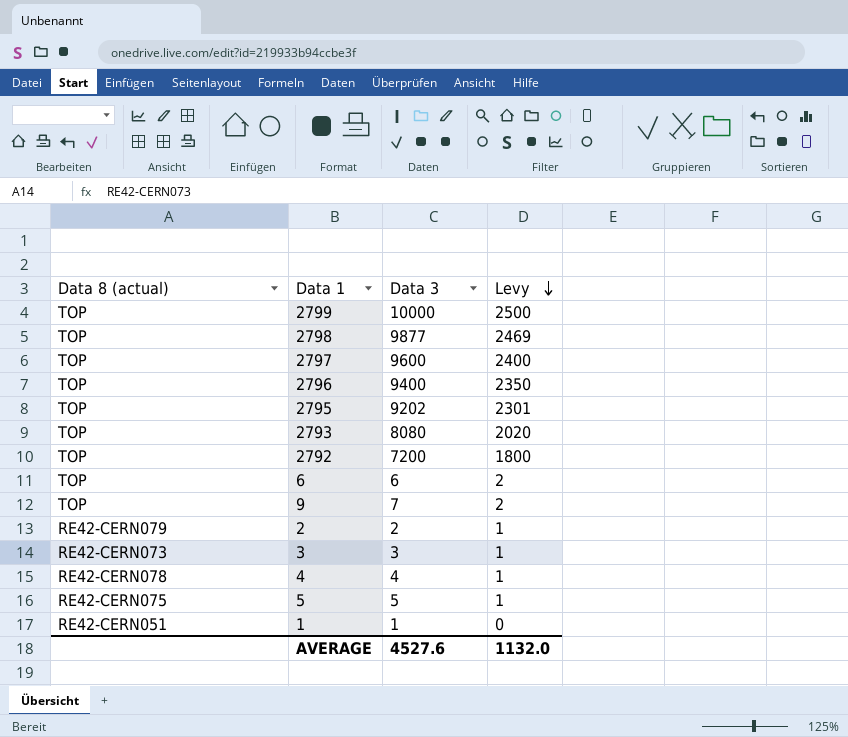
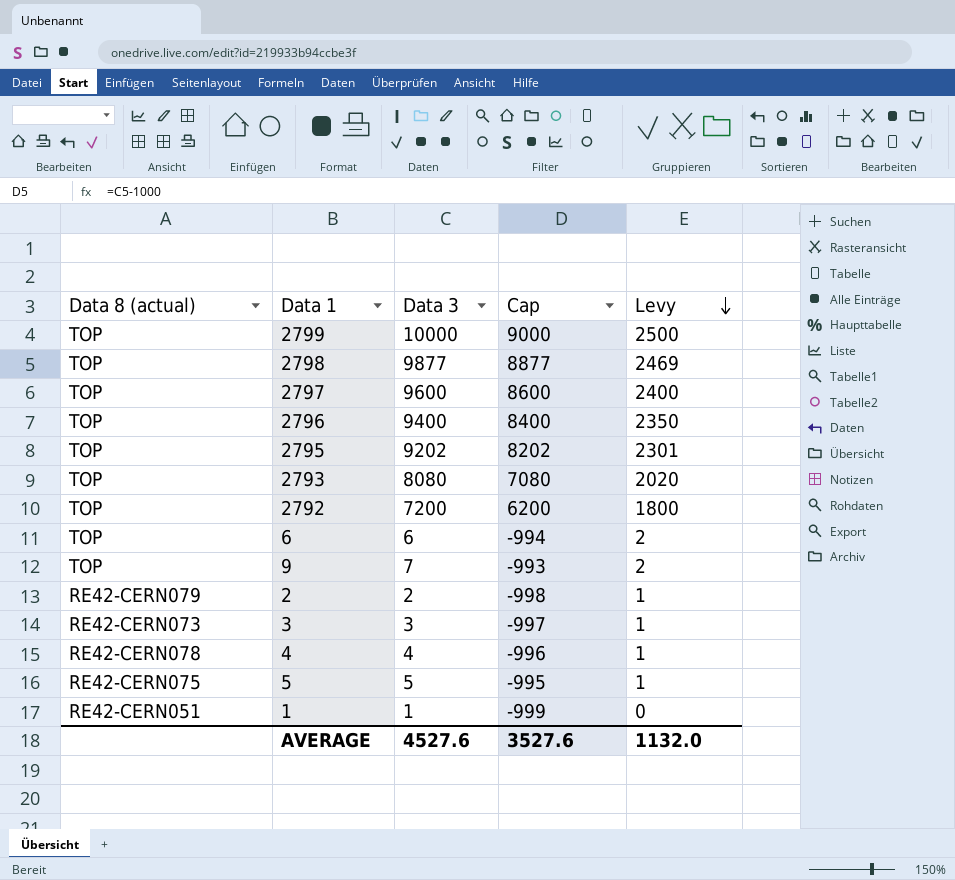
column Cap | formula: none -> [Data 3] - 1000

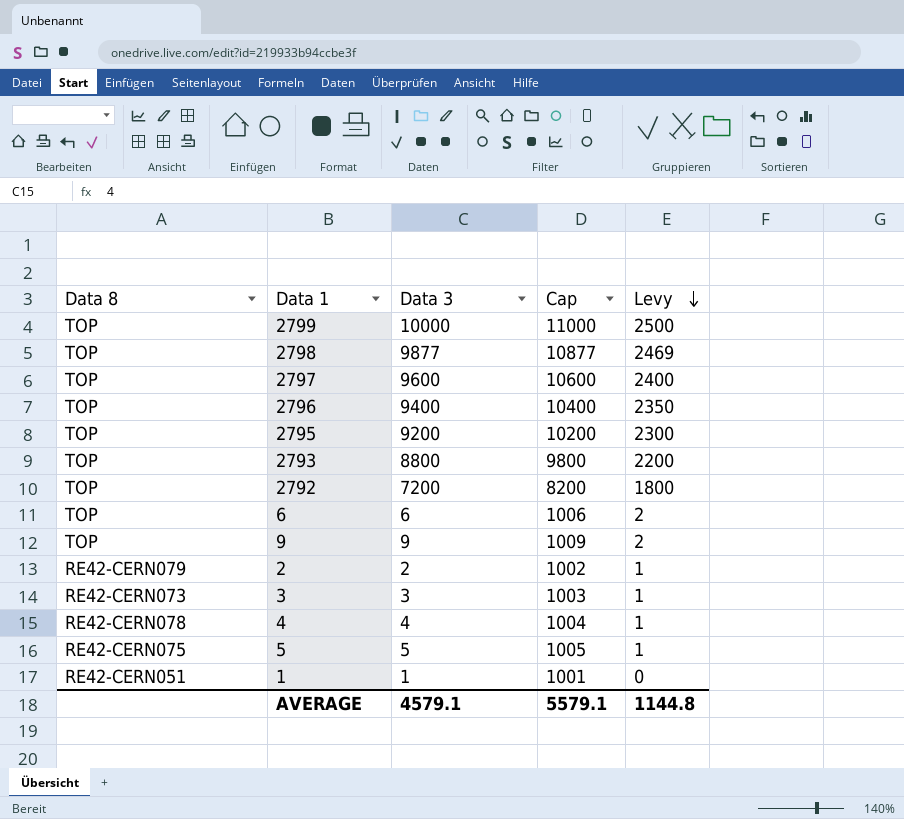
column name: Data 8 (actual) -> Data 8
column Cap | formula: [Data 3] - 1000 -> [Data 3] + 1000
2795 | Data 3: 9202 -> 9200
2795 | Levy: 2301 -> 2300
2793 | Data 3: 8080 -> 8800
2793 | Levy: 2020 -> 2200
9 | Data 3: 7 -> 9
AVERAGE | Data 3: 4527.6 -> 4579.1
AVERAGE | Cap: 3527.6 -> 5579.1
AVERAGE | Levy: 1132.0 -> 1144.8

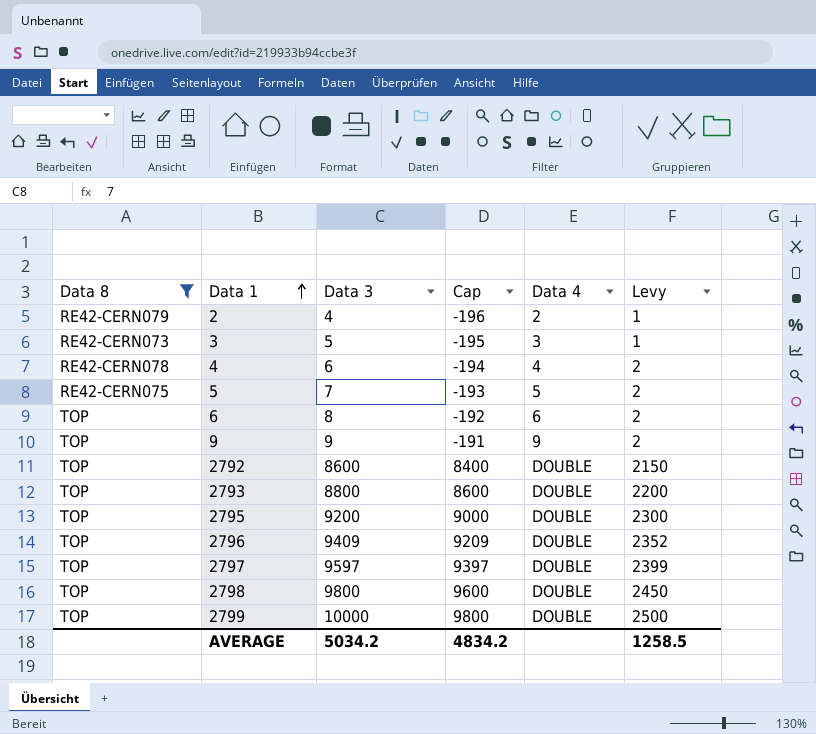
filter: none -> Data 8 != RE42-CERN051
row order: Levy descending -> Data 1 ascending
column Cap | formula: [Data 3] + 1000 -> [Data 3] - 200
column Data 4 | position: none -> 5
2 | Data 3: 2 -> 4
3 | Data 3: 3 -> 5
4 | Data 3: 4 -> 6
4 | Levy: 1 -> 2
5 | Data 3: 5 -> 7
5 | Levy: 1 -> 2
6 | Data 3: 6 -> 8
2792 | Data 3: 7200 -> 8600
2792 | Levy: 1800 -> 2150
2796 | Data 3: 9400 -> 9409
2796 | Levy: 2350 -> 2352
2797 | Data 3: 9600 -> 9597
2797 | Levy: 2400 -> 2399
2798 | Data 3: 9877 -> 9800
2798 | Levy: 2469 -> 2450
AVERAGE | Data 3: 4579.1 -> 5034.2
AVERAGE | Cap: 5579.1 -> 4834.2
AVERAGE | Levy: 1144.8 -> 1258.5

